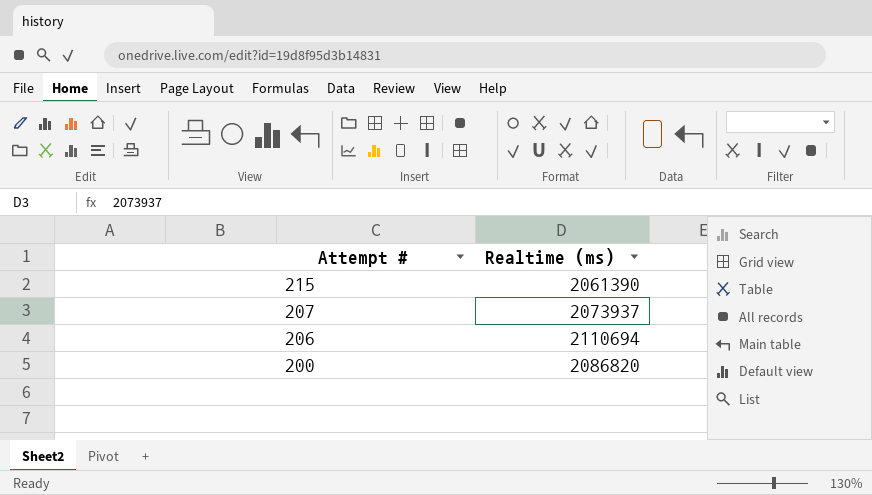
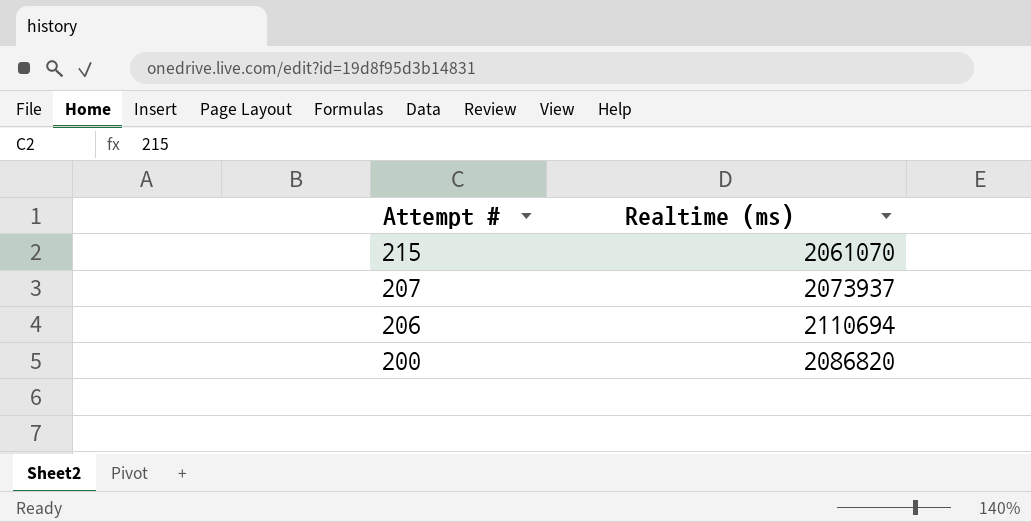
215 | Realtime (ms): 2061390 -> 2061070

